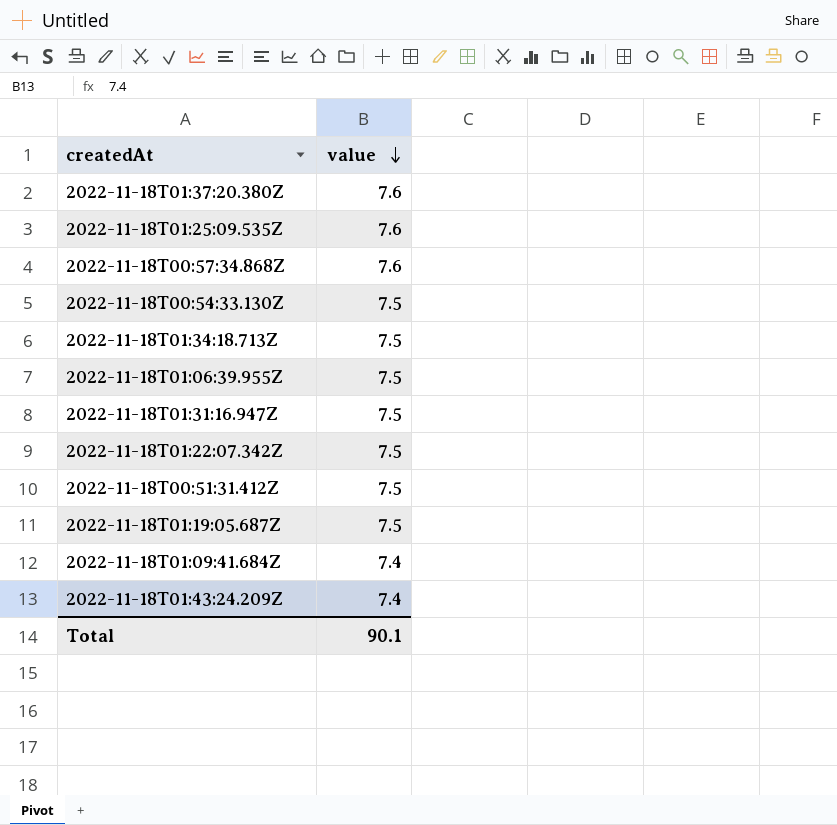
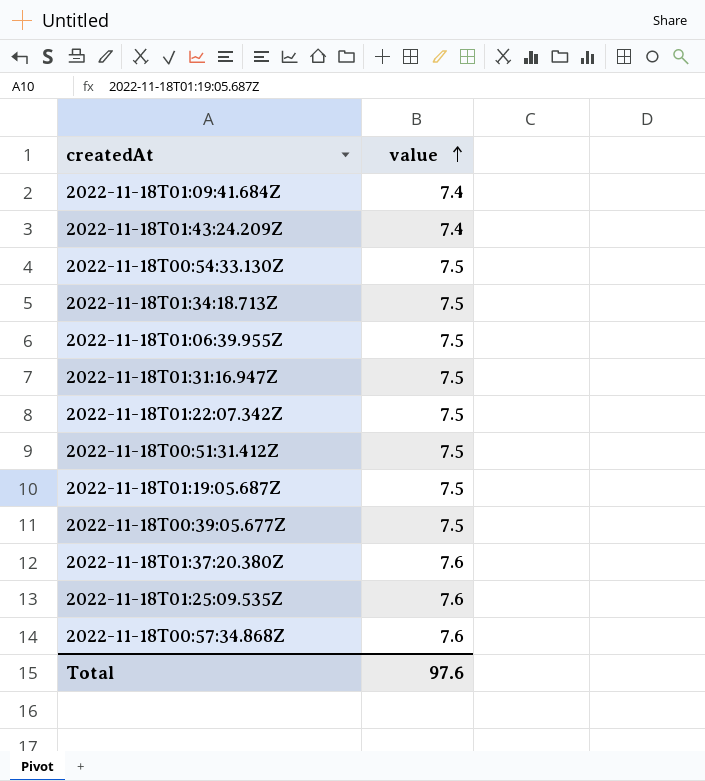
row order: value descending -> value ascending
row 2022-11-18T00:39:05.677Z: none -> 7.5
Total | value: 90.1 -> 97.6

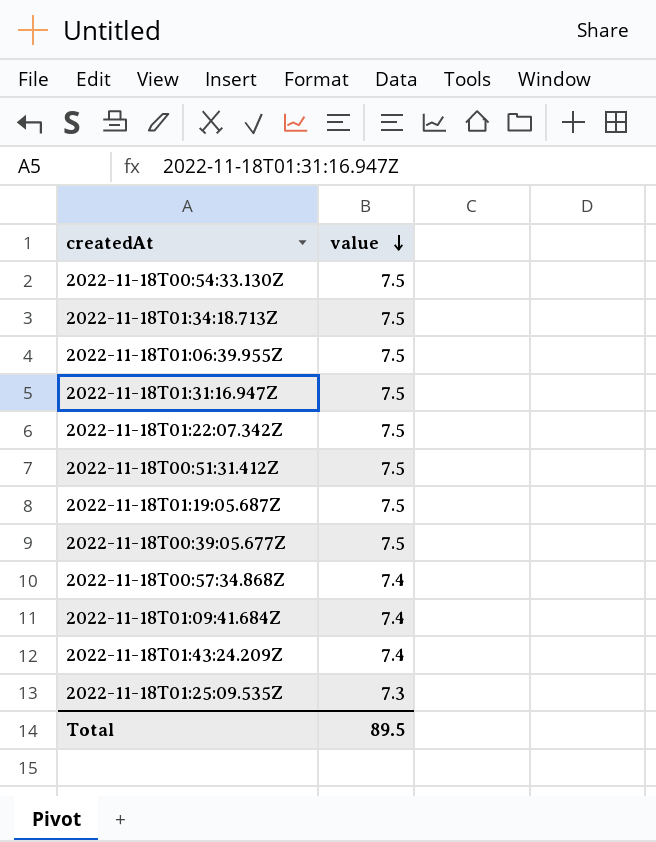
row order: value ascending -> value descending
row 2022-11-18T01:37:20.380Z: 7.6 -> none
2022-11-18T00:57:34.868Z | value: 7.6 -> 7.4
2022-11-18T01:25:09.535Z | value: 7.6 -> 7.3
Total | value: 97.6 -> 89.5

